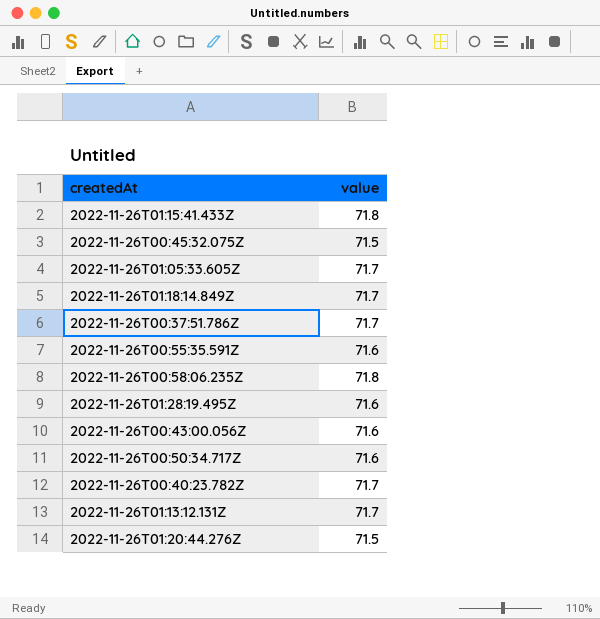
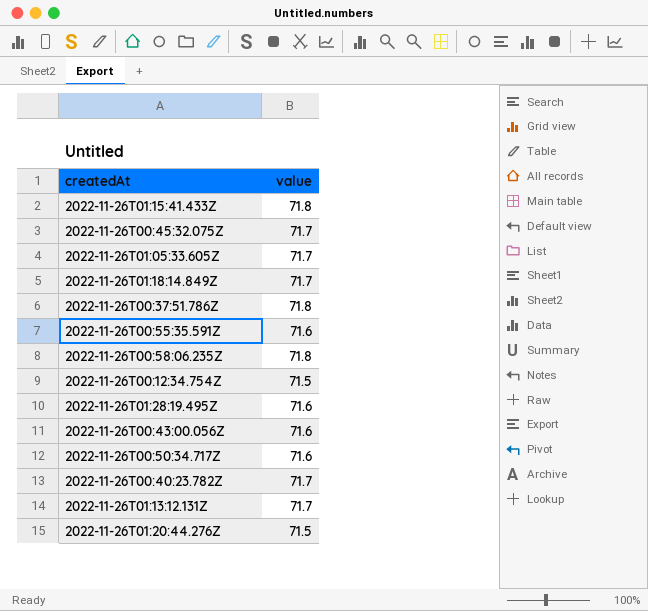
2022-11-26T00:45:32.075Z | value: 71.5 -> 71.7
2022-11-26T00:37:51.786Z | value: 71.7 -> 71.8
row 2022-11-26T00:12:34.754Z: none -> 71.5

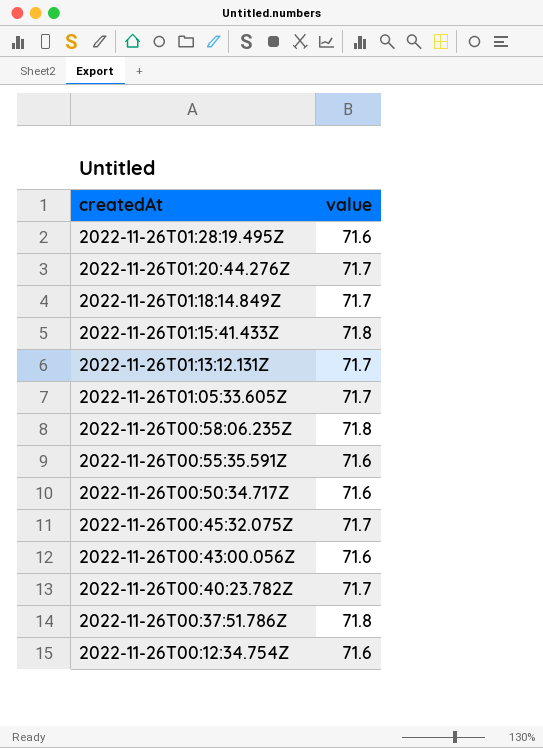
row order: none -> createdAt descending
2022-11-26T01:20:44.276Z | value: 71.5 -> 71.7
2022-11-26T00:12:34.754Z | value: 71.5 -> 71.6

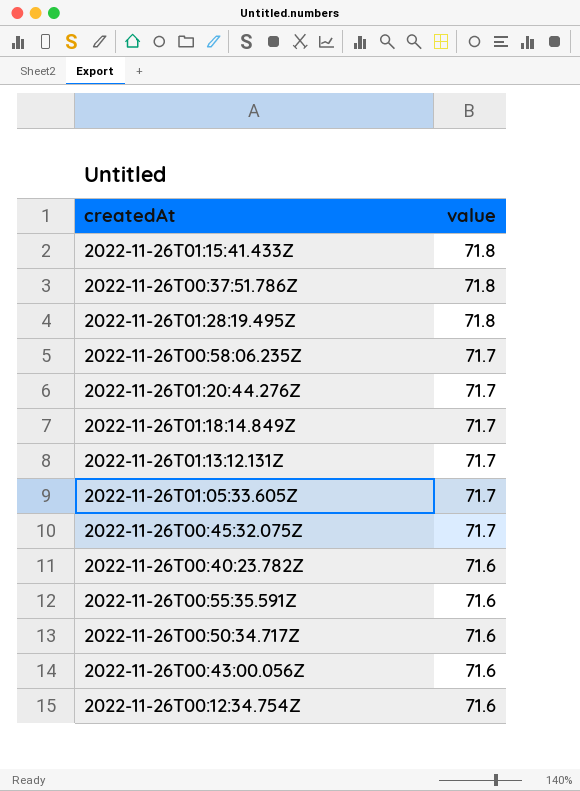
row order: createdAt descending -> value descending
2022-11-26T01:28:19.495Z | value: 71.6 -> 71.8
2022-11-26T00:58:06.235Z | value: 71.8 -> 71.7
2022-11-26T00:40:23.782Z | value: 71.7 -> 71.6

